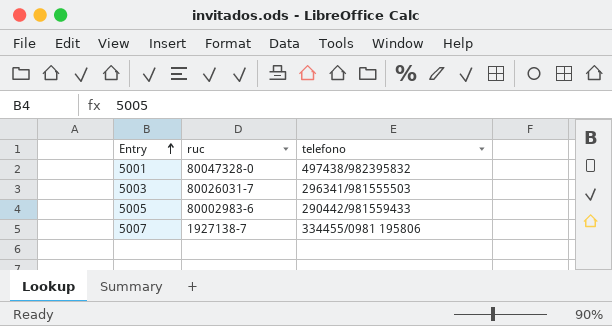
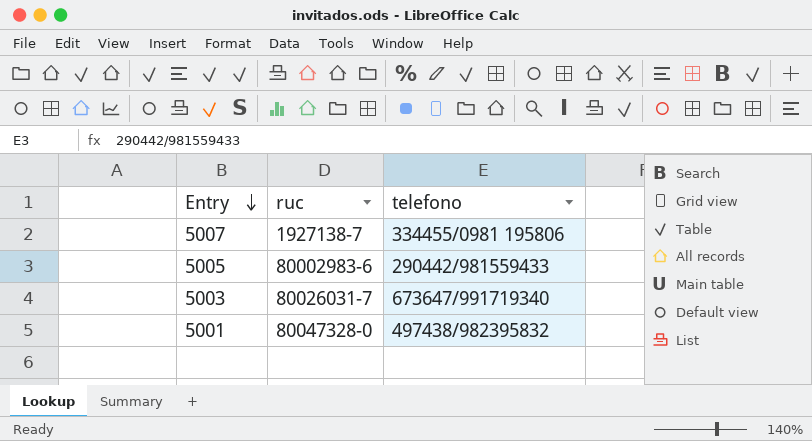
row order: Entry ascending -> Entry descending
5003 | telefono: 296341/981555503 -> 673647/991719340

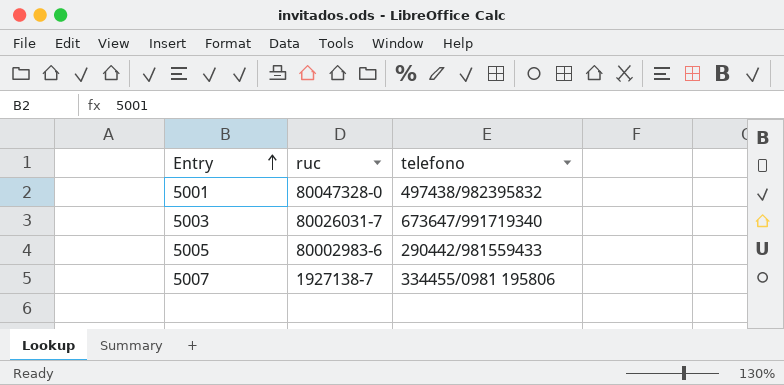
row order: Entry descending -> Entry ascending

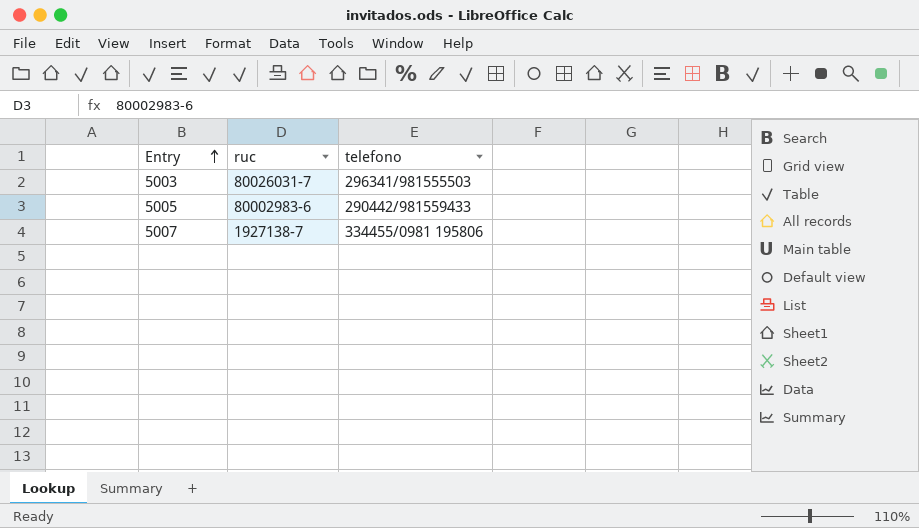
row 5001: 80047328-0 | 497438/982395832 -> none
5003 | telefono: 673647/991719340 -> 296341/981555503

